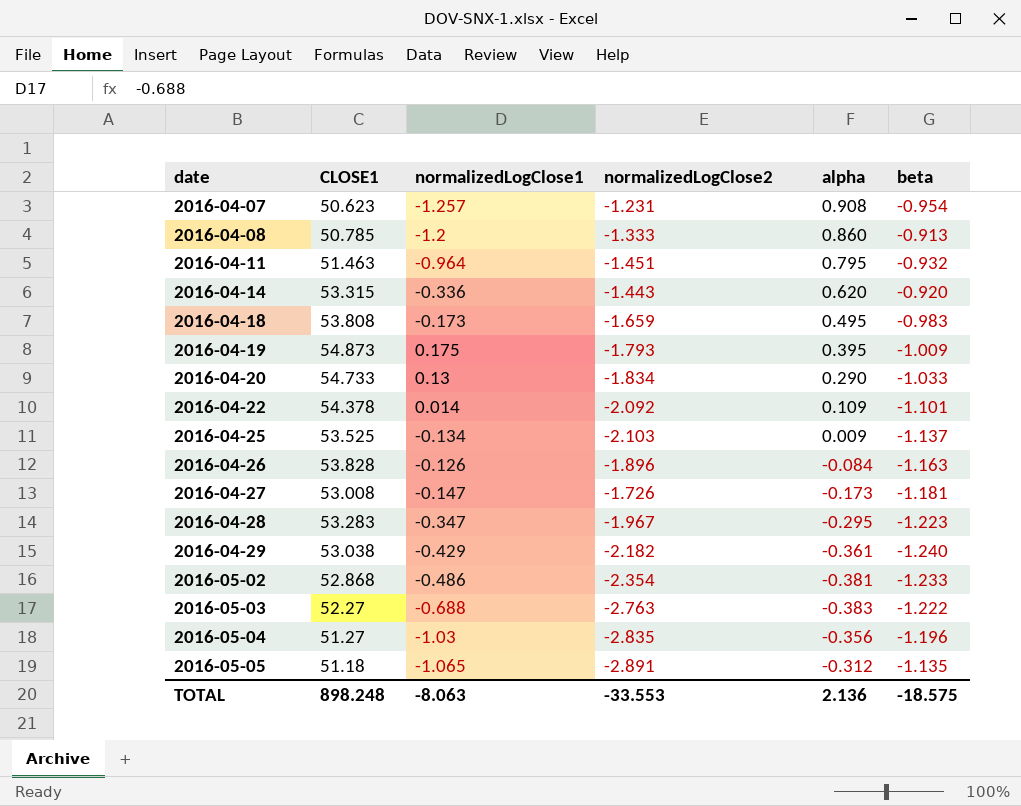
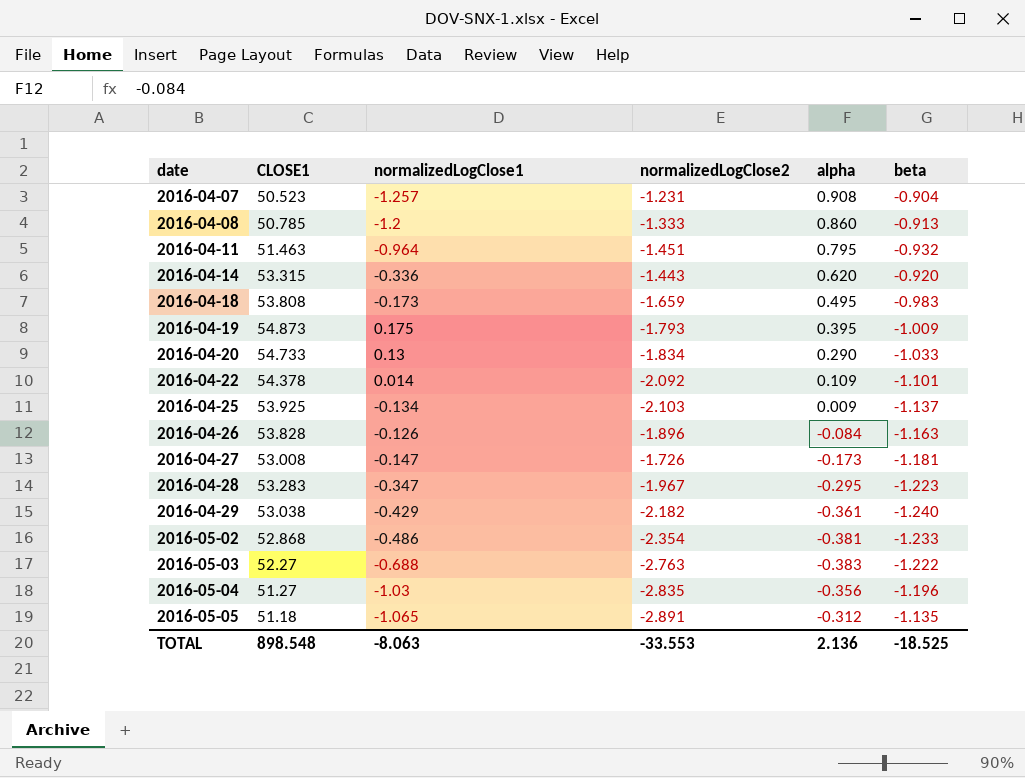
2016-04-07 | CLOSE1: 50.623 -> 50.523
2016-04-07 | beta: -0.954 -> -0.904
2016-04-25 | CLOSE1: 53.525 -> 53.925
TOTAL | CLOSE1: 898.248 -> 898.548
TOTAL | beta: -18.575 -> -18.525

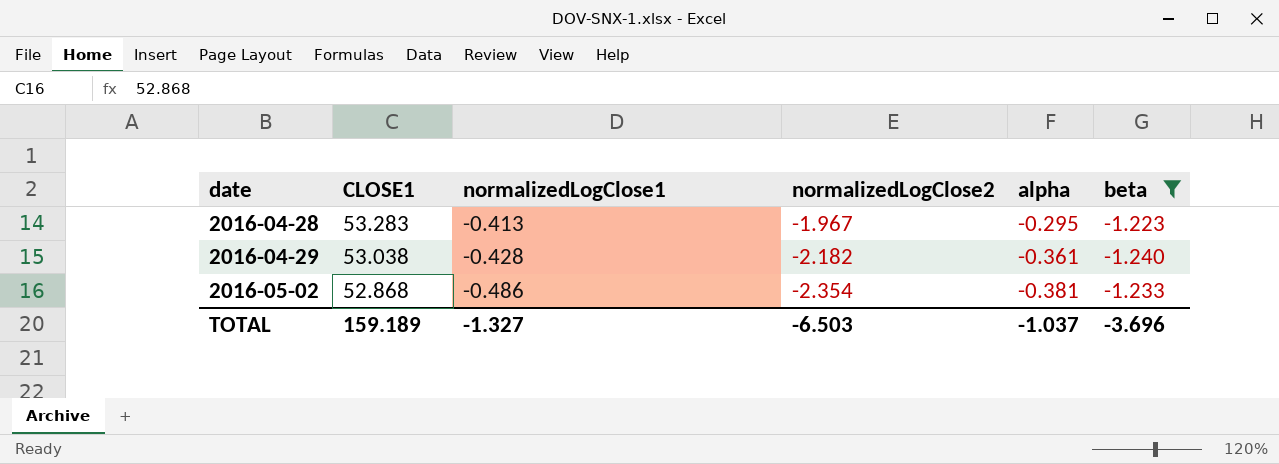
filter: none -> beta <= -1.223
2016-04-28 | normalizedLogClose1: -0.347 -> -0.413
2016-04-29 | normalizedLogClose1: -0.429 -> -0.428
TOTAL | CLOSE1: 898.548 -> 159.189
TOTAL | normalizedLogClose1: -8.063 -> -1.327
TOTAL | normalizedLogClose2: -33.553 -> -6.503
TOTAL | alpha: 2.136 -> -1.037
TOTAL | beta: -18.525 -> -3.696

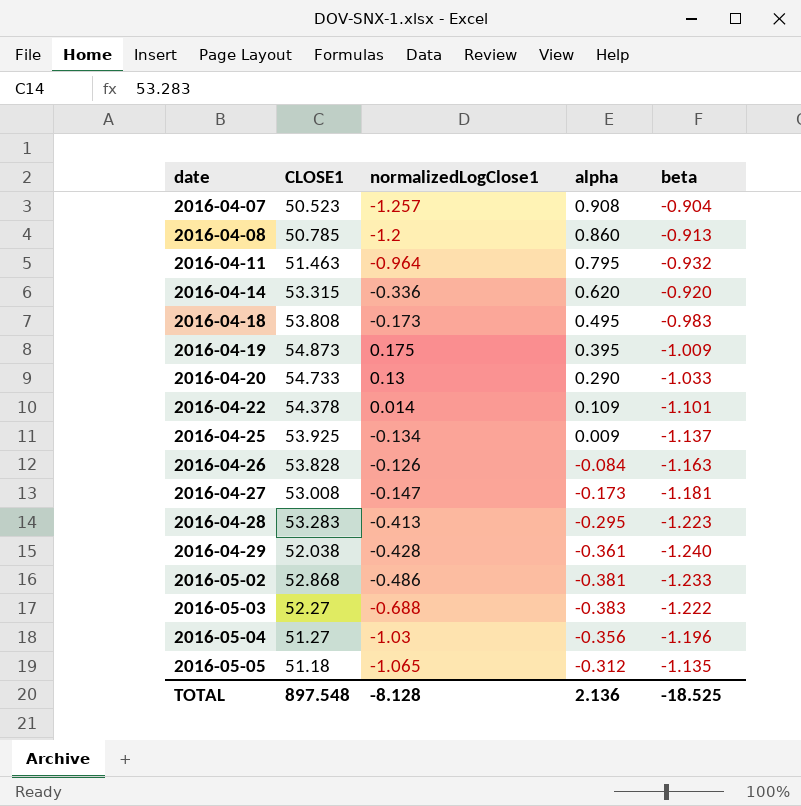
filter: beta <= -1.223 -> none
column normalizedLogClose2 | position: 4 -> none
2016-04-29 | CLOSE1: 53.038 -> 52.038
TOTAL | CLOSE1: 159.189 -> 897.548
TOTAL | normalizedLogClose1: -1.327 -> -8.128
TOTAL | alpha: -1.037 -> 2.136
TOTAL | beta: -3.696 -> -18.525

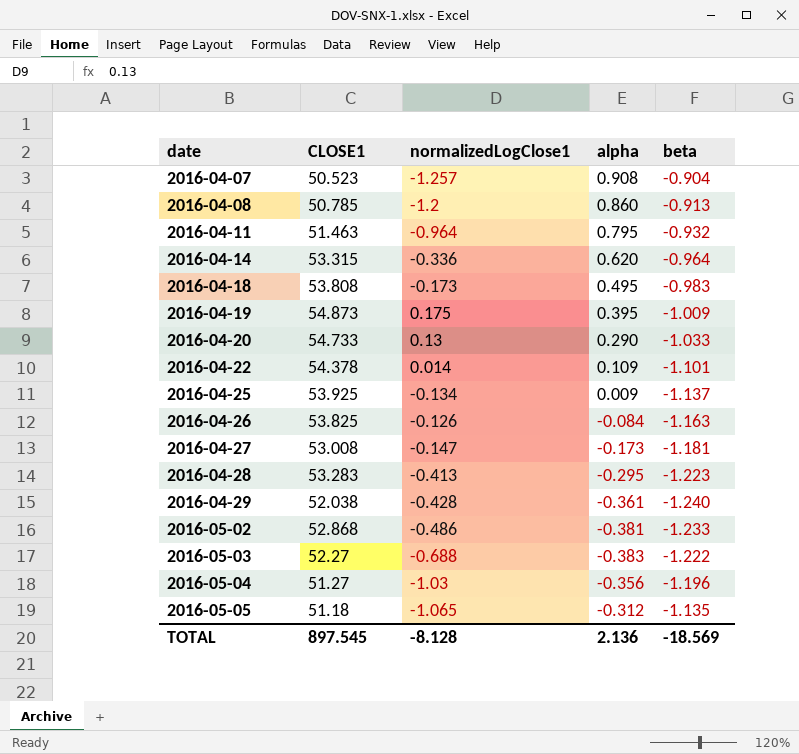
2016-04-14 | beta: -0.920 -> -0.964
2016-04-26 | CLOSE1: 53.828 -> 53.825
TOTAL | CLOSE1: 897.548 -> 897.545
TOTAL | beta: -18.525 -> -18.569

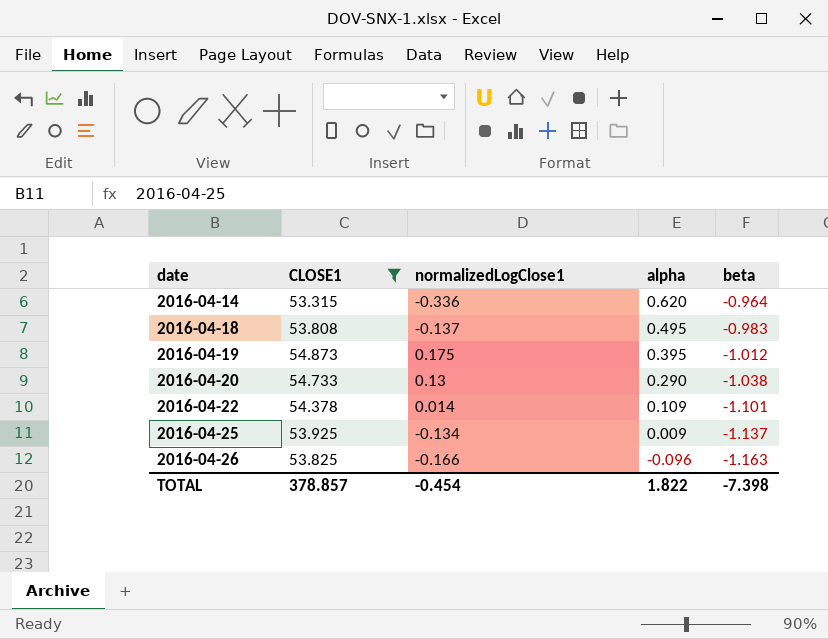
filter: none -> CLOSE1 >= 53.315
2016-04-18 | normalizedLogClose1: -0.173 -> -0.137
2016-04-19 | beta: -1.009 -> -1.012
2016-04-20 | beta: -1.033 -> -1.038
2016-04-26 | normalizedLogClose1: -0.126 -> -0.166
2016-04-26 | alpha: -0.084 -> -0.096
TOTAL | CLOSE1: 897.545 -> 378.857
TOTAL | normalizedLogClose1: -8.128 -> -0.454
TOTAL | alpha: 2.136 -> 1.822
TOTAL | beta: -18.569 -> -7.398

